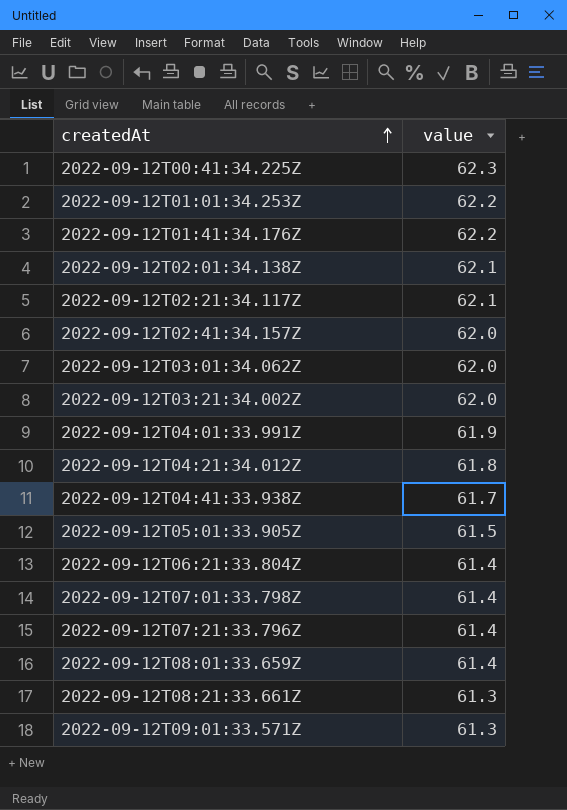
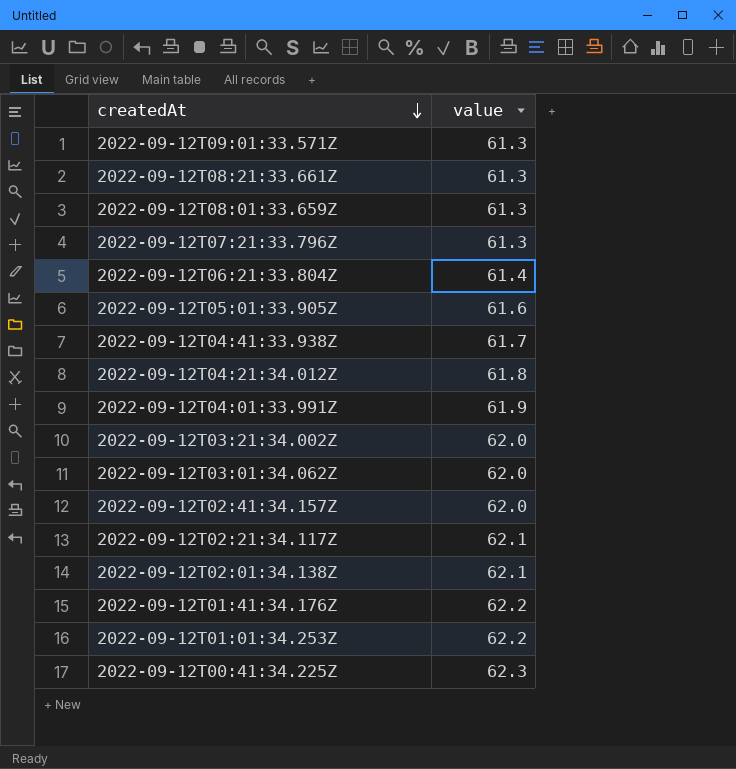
row order: createdAt ascending -> createdAt descending
row 2022-09-12T07:01:33.798Z: 61.4 -> none
2022-09-12T08:01:33.659Z | value: 61.4 -> 61.3
2022-09-12T07:21:33.796Z | value: 61.4 -> 61.3
2022-09-12T05:01:33.905Z | value: 61.5 -> 61.6

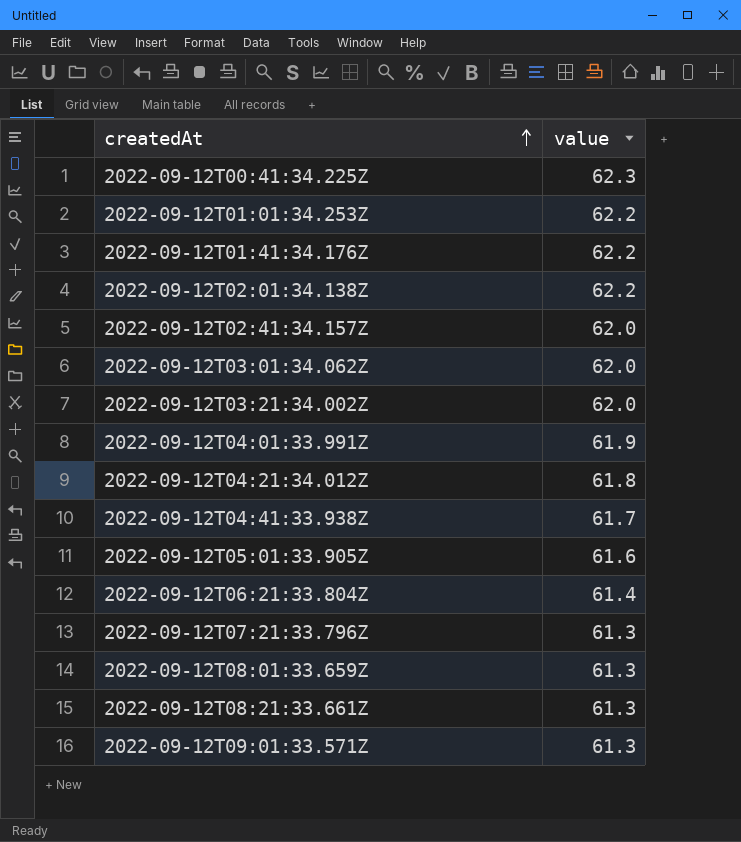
row order: createdAt descending -> createdAt ascending
row 2022-09-12T02:21:34.117Z: 62.1 -> none
2022-09-12T02:01:34.138Z | value: 62.1 -> 62.2

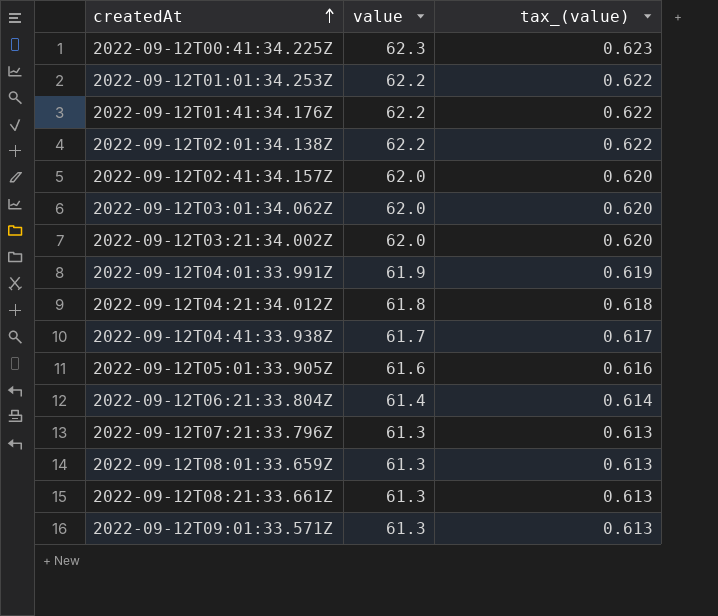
column tax_(value) | formula: none -> [value] * 0.01

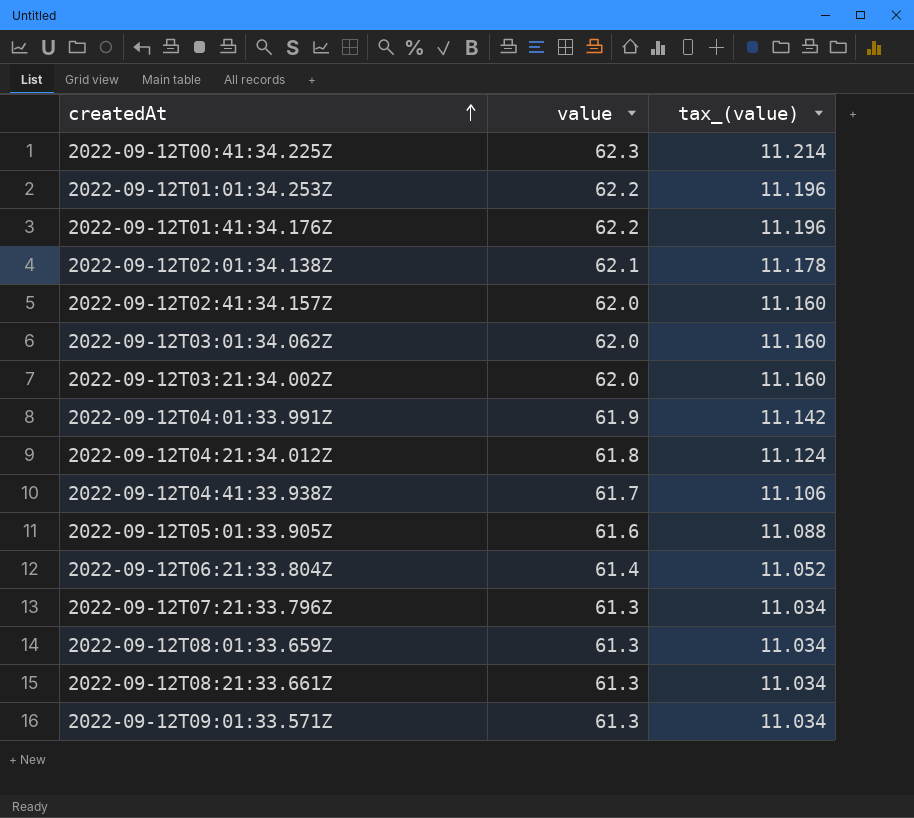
column tax_(value) | formula: [value] * 0.01 -> [value] * 0.18
2022-09-12T02:01:34.138Z | value: 62.2 -> 62.1

